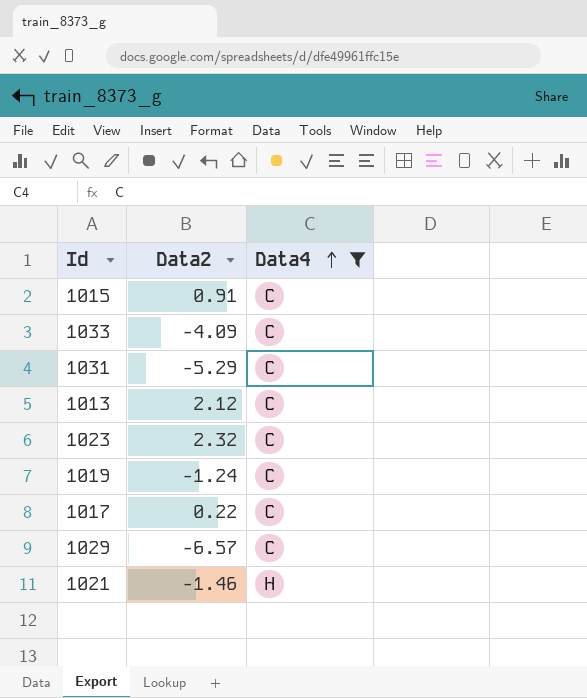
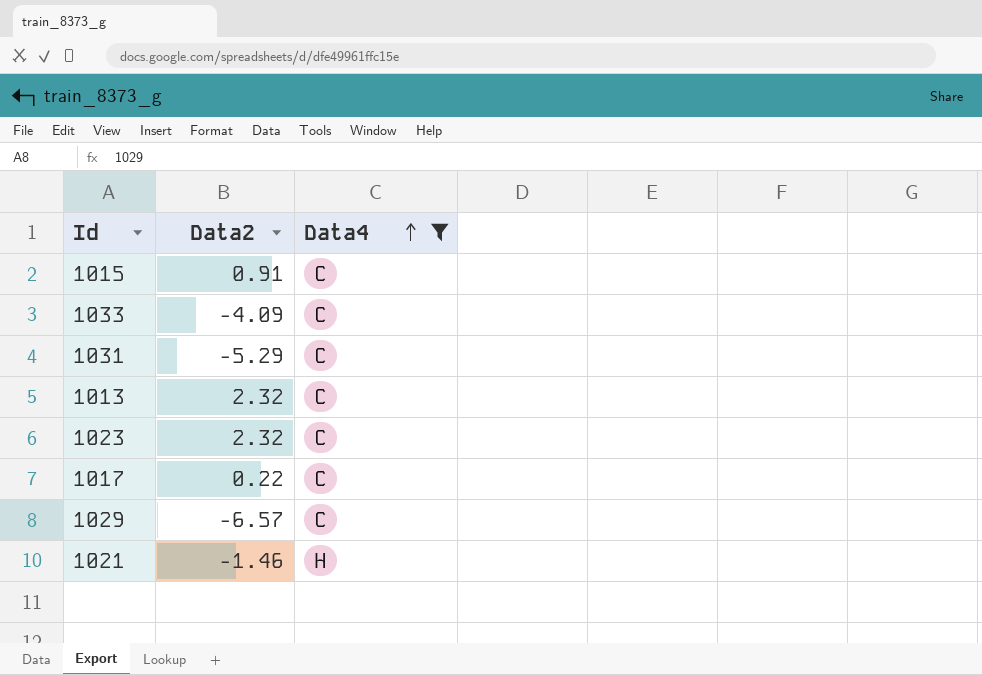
row 1019: -1.24 | C -> none
1013 | Data2: 2.12 -> 2.32

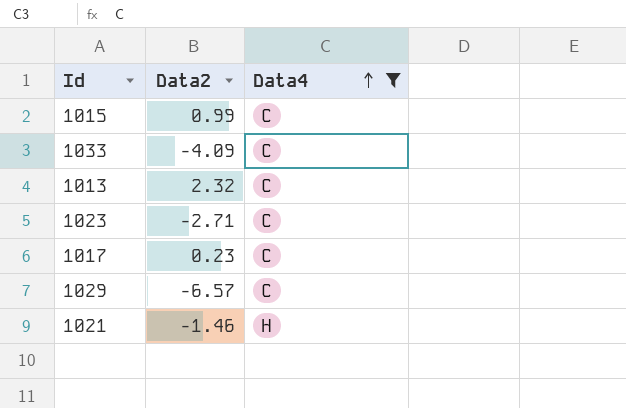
row 1031: -5.29 | C -> none
1015 | Data2: 0.91 -> 0.99
1023 | Data2: 2.32 -> -2.71
1017 | Data2: 0.22 -> 0.23

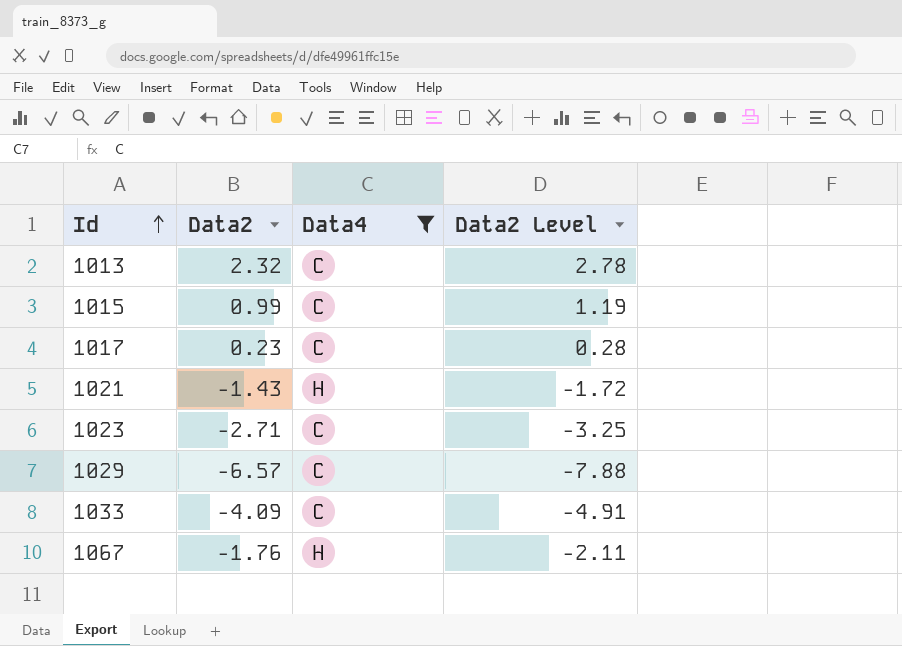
row order: Data4 ascending -> Id ascending
column Data2 Level | formula: none -> [Data2] * 1.2
1021 | Data2: -1.46 -> -1.43
row 1067: none -> -1.76 | H | -2.11

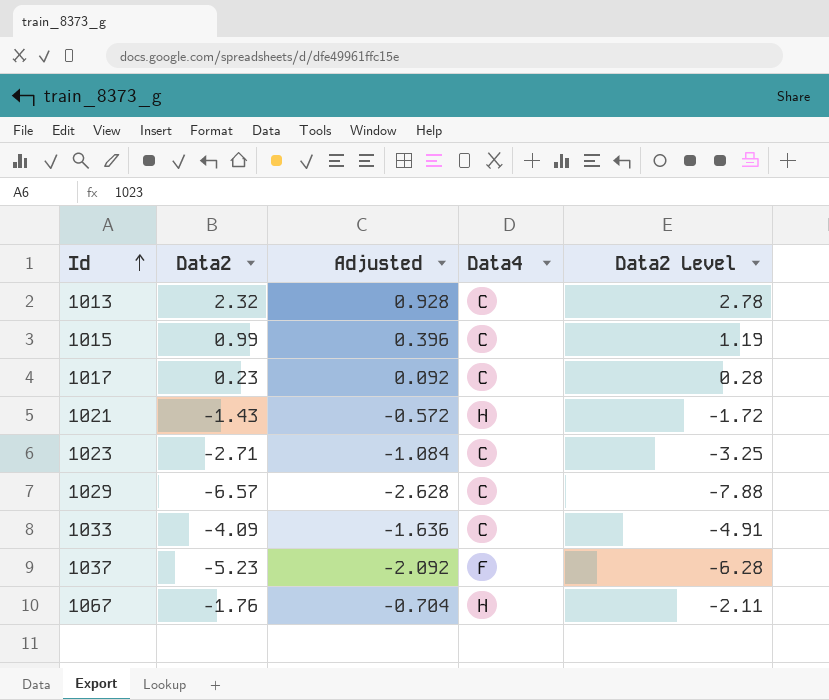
filter: Data4 != F -> none
column Adjusted | formula: none -> [Data2] * 0.4

